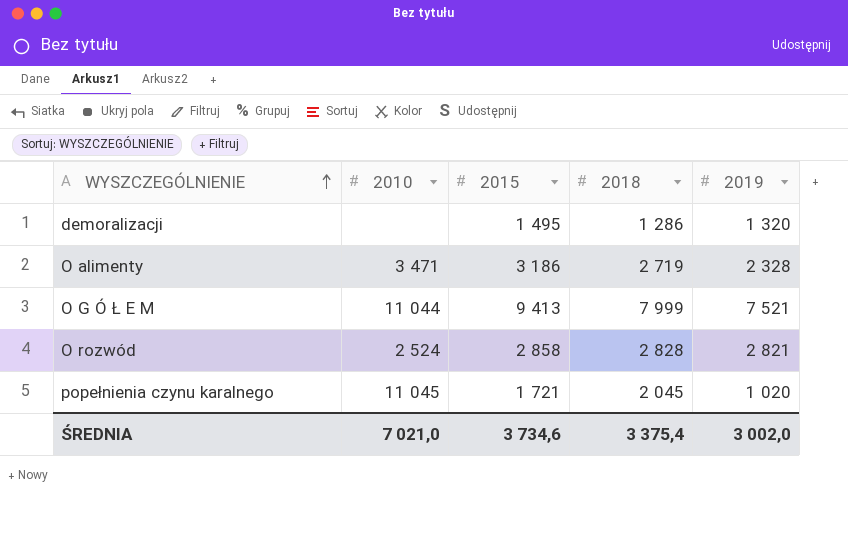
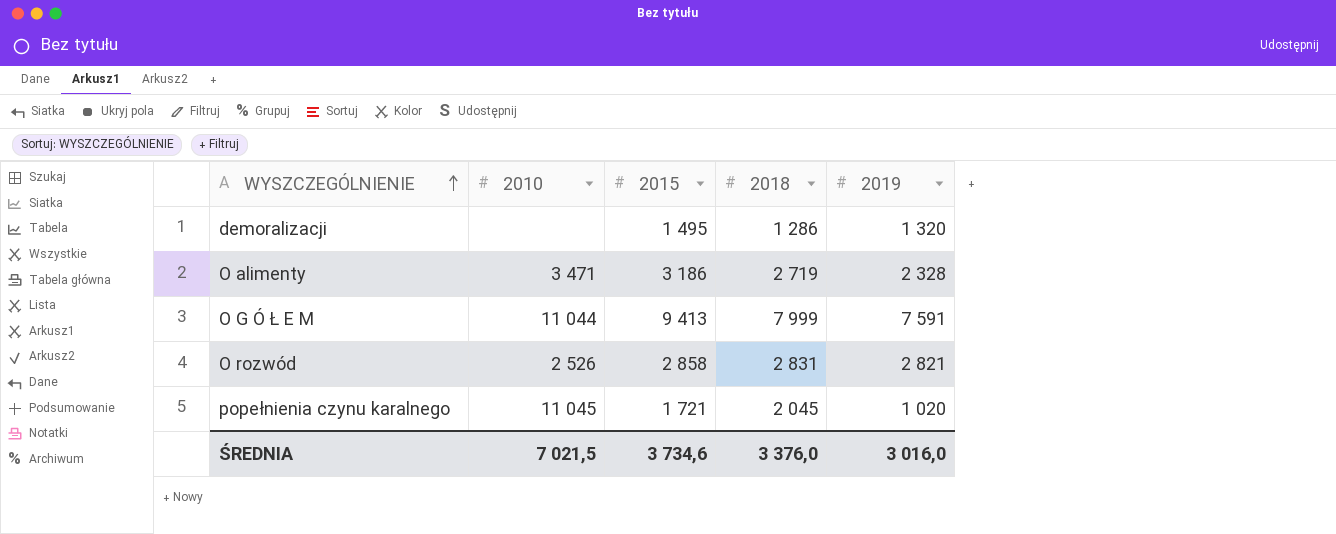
O G Ó Ł E M | 2019: 7 521 -> 7 591
O rozwód | 2010: 2 524 -> 2 526
O rozwód | 2018: 2 828 -> 2 831
ŚREDNIA | 2010: 7 021,0 -> 7 021,5
ŚREDNIA | 2018: 3 375,4 -> 3 376,0
ŚREDNIA | 2019: 3 002,0 -> 3 016,0

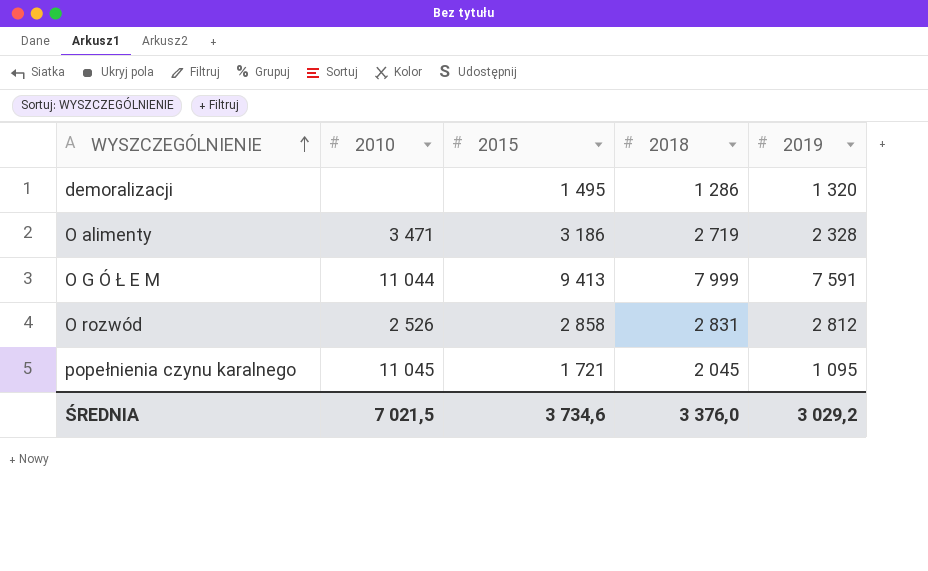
O rozwód | 2019: 2 821 -> 2 812
popełnienia czynu karalnego | 2019: 1 020 -> 1 095
ŚREDNIA | 2019: 3 016,0 -> 3 029,2

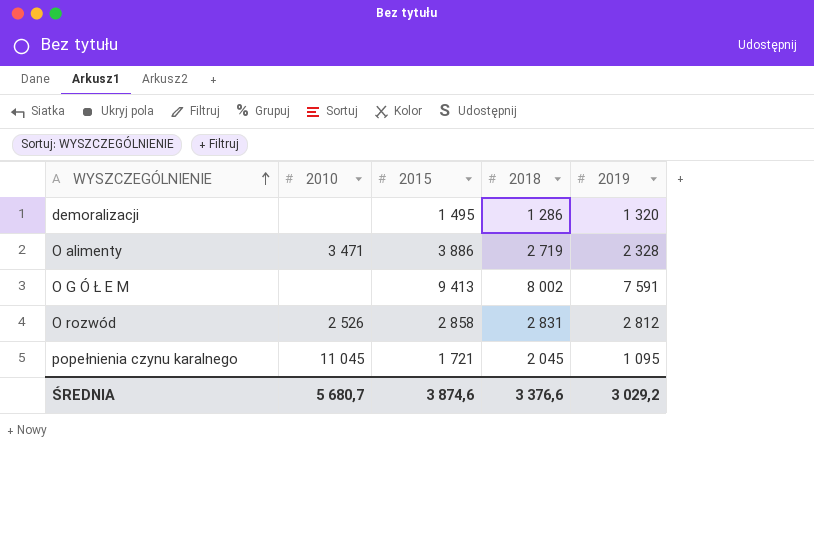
O alimenty | 2015: 3 186 -> 3 886
O G Ó Ł E M | 2010: 11 044 -> none
O G Ó Ł E M | 2018: 7 999 -> 8 002
ŚREDNIA | 2010: 7 021,5 -> 5 680,7
ŚREDNIA | 2015: 3 734,6 -> 3 874,6
ŚREDNIA | 2018: 3 376,0 -> 3 376,6

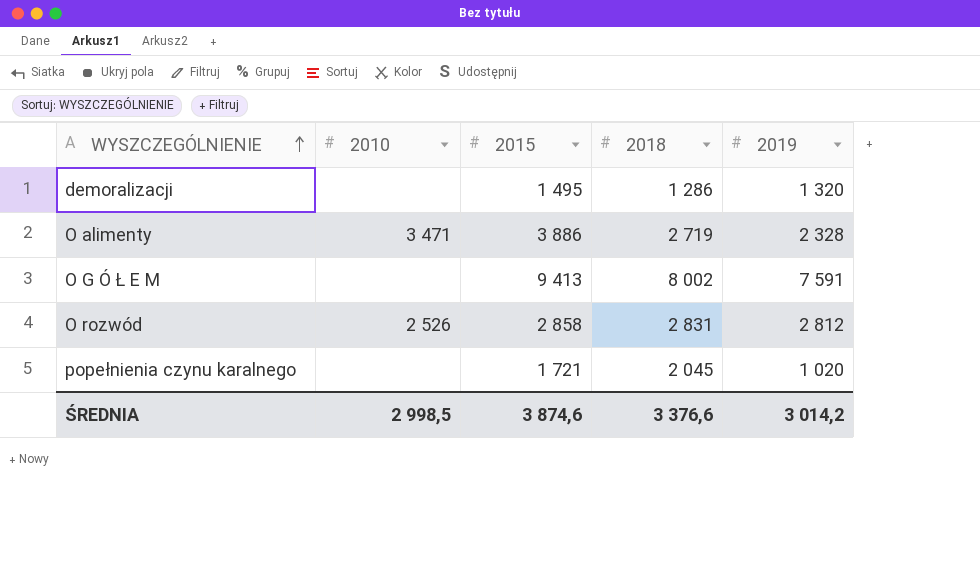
popełnienia czynu karalnego | 2010: 11 045 -> none
popełnienia czynu karalnego | 2019: 1 095 -> 1 020
ŚREDNIA | 2010: 5 680,7 -> 2 998,5
ŚREDNIA | 2019: 3 029,2 -> 3 014,2

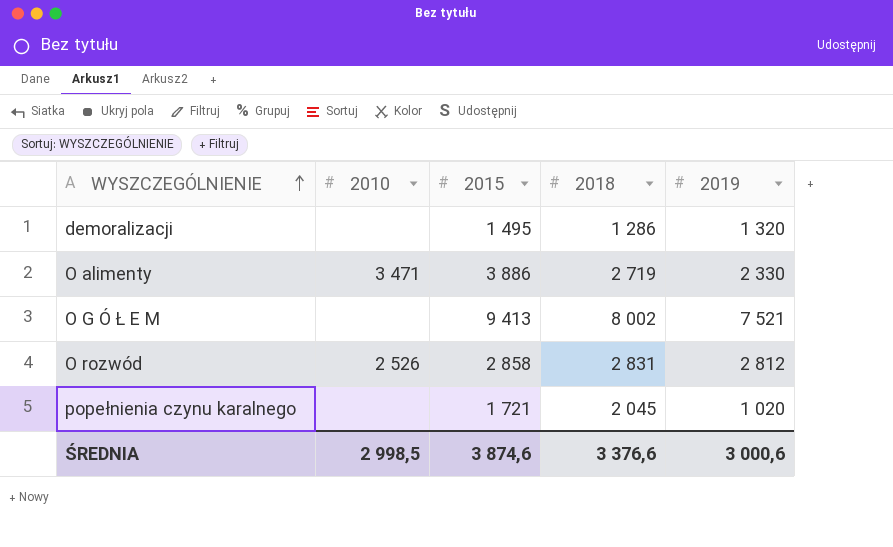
O alimenty | 2019: 2 328 -> 2 330
O G Ó Ł E M | 2019: 7 591 -> 7 521
ŚREDNIA | 2019: 3 014,2 -> 3 000,6

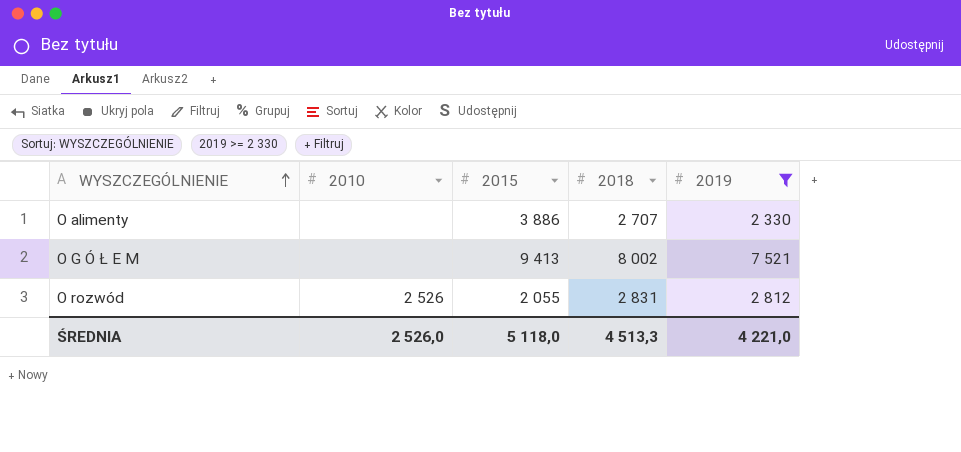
filter: none -> 2019 >= 2 330
O alimenty | 2010: 3 471 -> none
O alimenty | 2018: 2 719 -> 2 707
O rozwód | 2015: 2 858 -> 2 055
ŚREDNIA | 2010: 2 998,5 -> 2 526,0
ŚREDNIA | 2015: 3 874,6 -> 5 118,0
ŚREDNIA | 2018: 3 376,6 -> 4 513,3
ŚREDNIA | 2019: 3 000,6 -> 4 221,0

